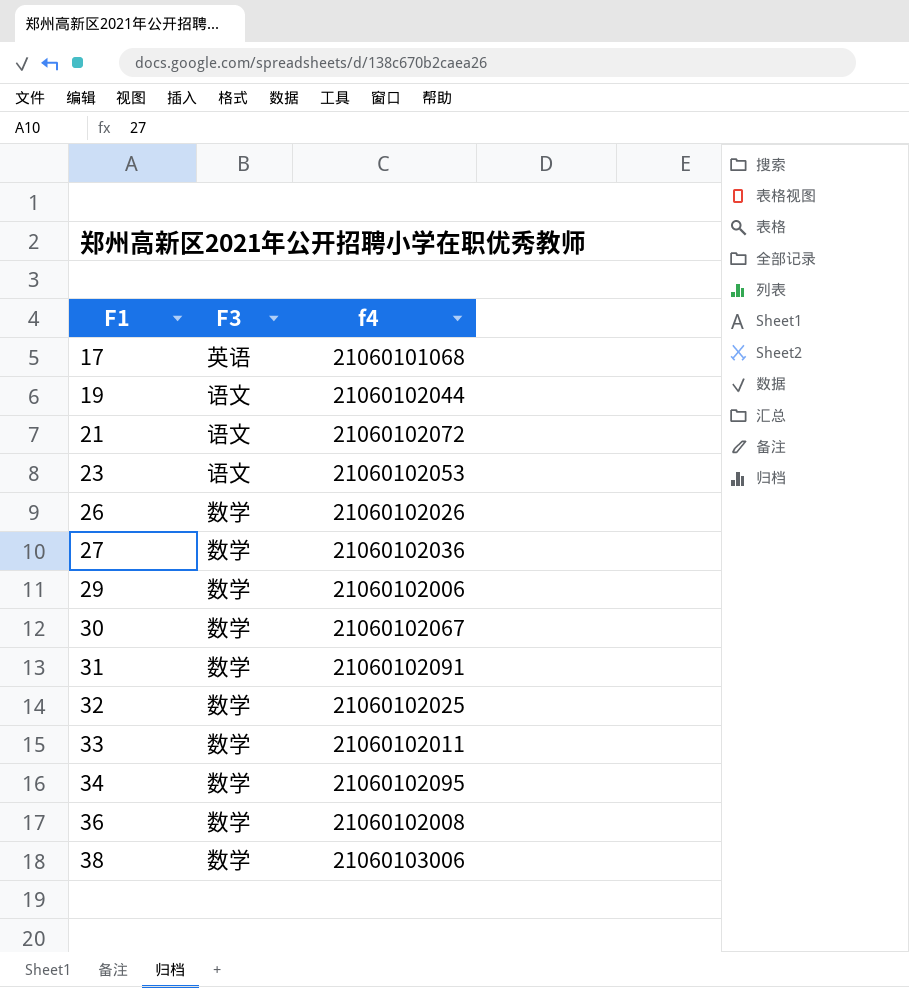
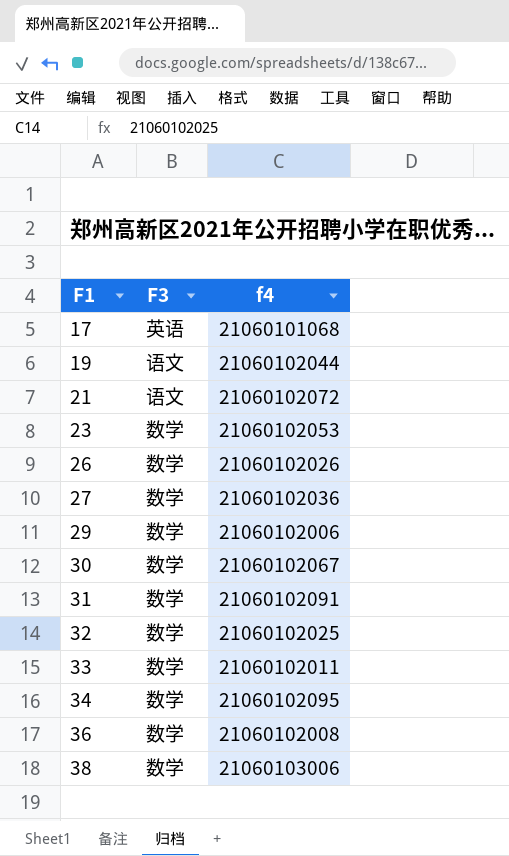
23 | F3: 语文 -> 数学

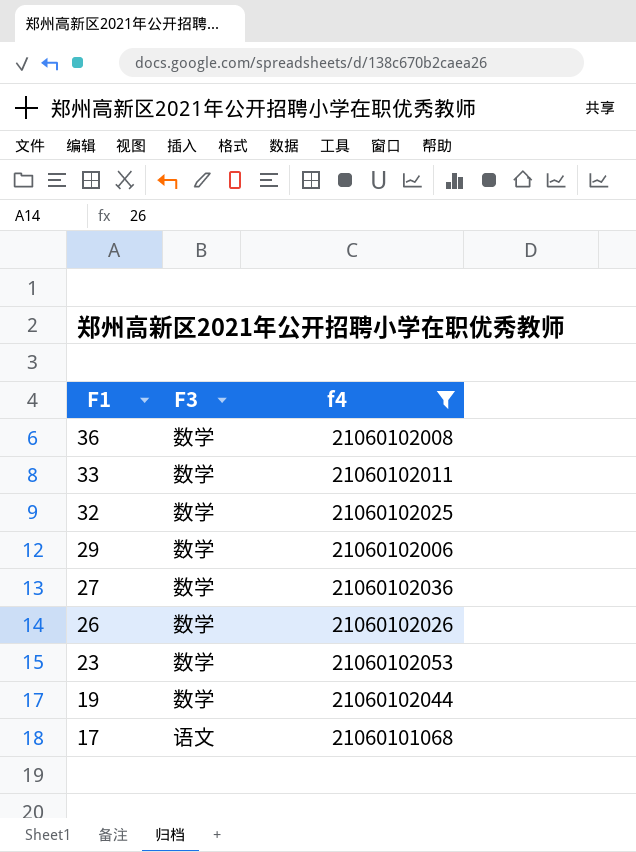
filter: none -> f4 <= 21060102053
row order: F1 ascending -> F1 descending
19 | F3: 语文 -> 数学
17 | F3: 英语 -> 语文

